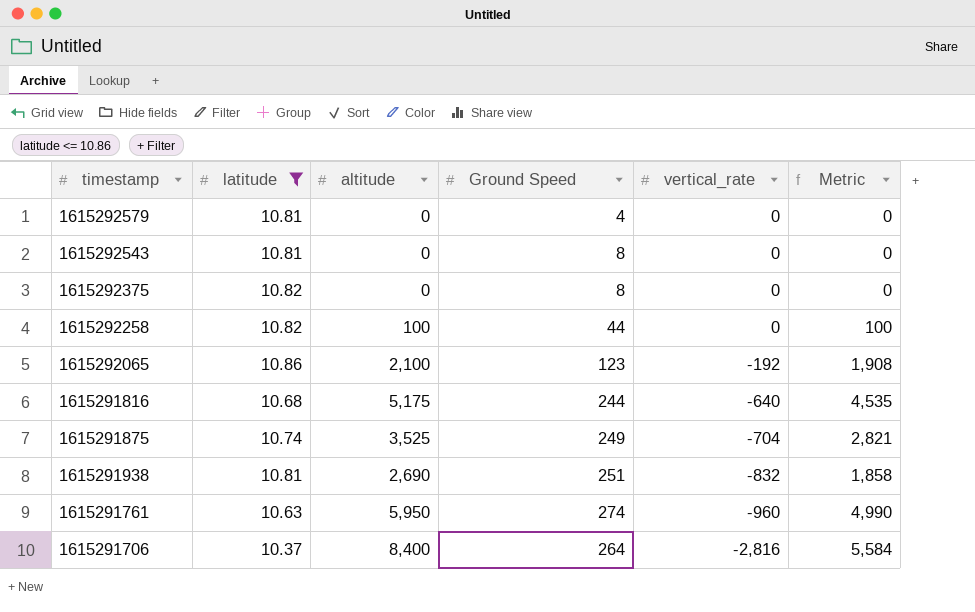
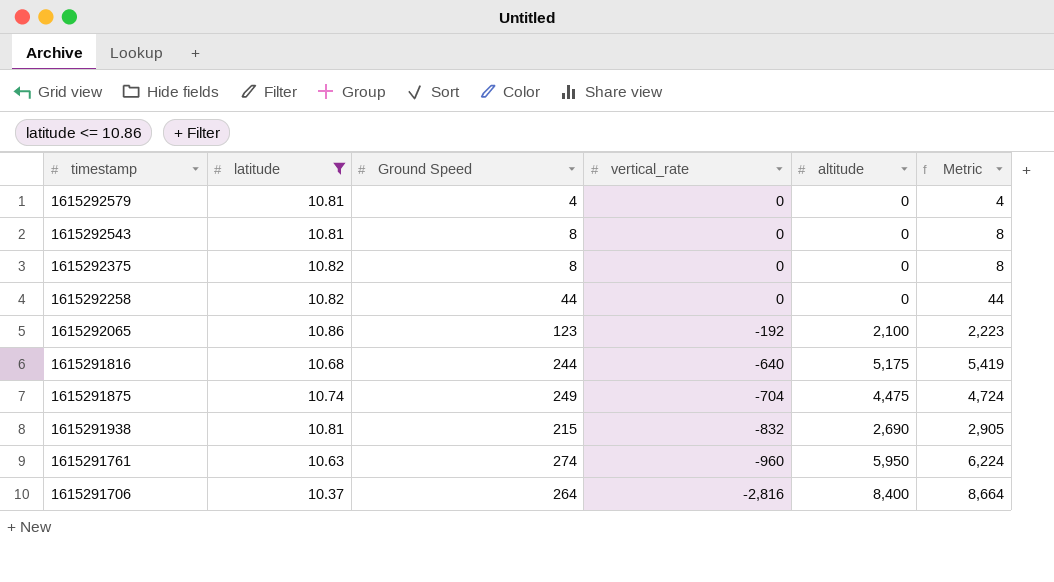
column altitude | position: 3 -> 5
column Metric | formula: [altitude] + [vertical_rate] -> [Ground Speed] + [altitude]
1615292258 | altitude: 100 -> 0
1615291875 | altitude: 3,525 -> 4,475
1615291938 | Ground Speed: 251 -> 215

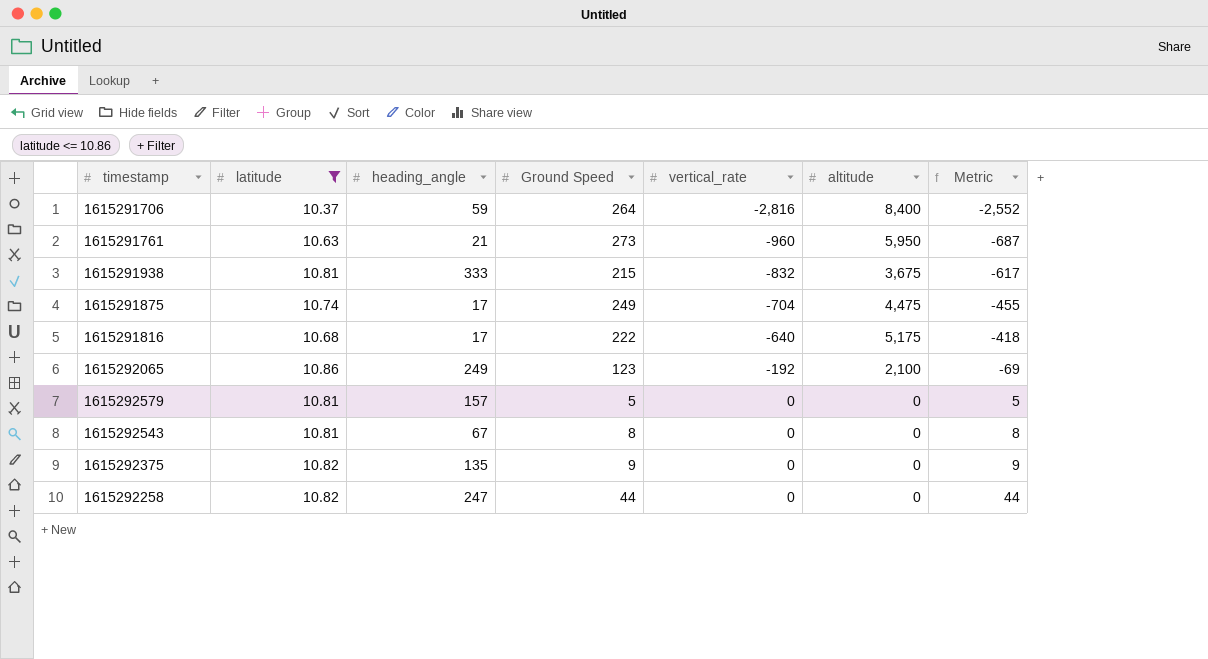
row order: vertical_rate descending -> vertical_rate ascending
column heading_angle | position: none -> 3
column Metric | formula: [Ground Speed] + [altitude] -> [Ground Speed] + [vertical_rate]
1615291761 | Ground Speed: 274 -> 273
1615291938 | altitude: 2,690 -> 3,675
1615291816 | Ground Speed: 244 -> 222
1615292579 | Ground Speed: 4 -> 5
1615292375 | Ground Speed: 8 -> 9

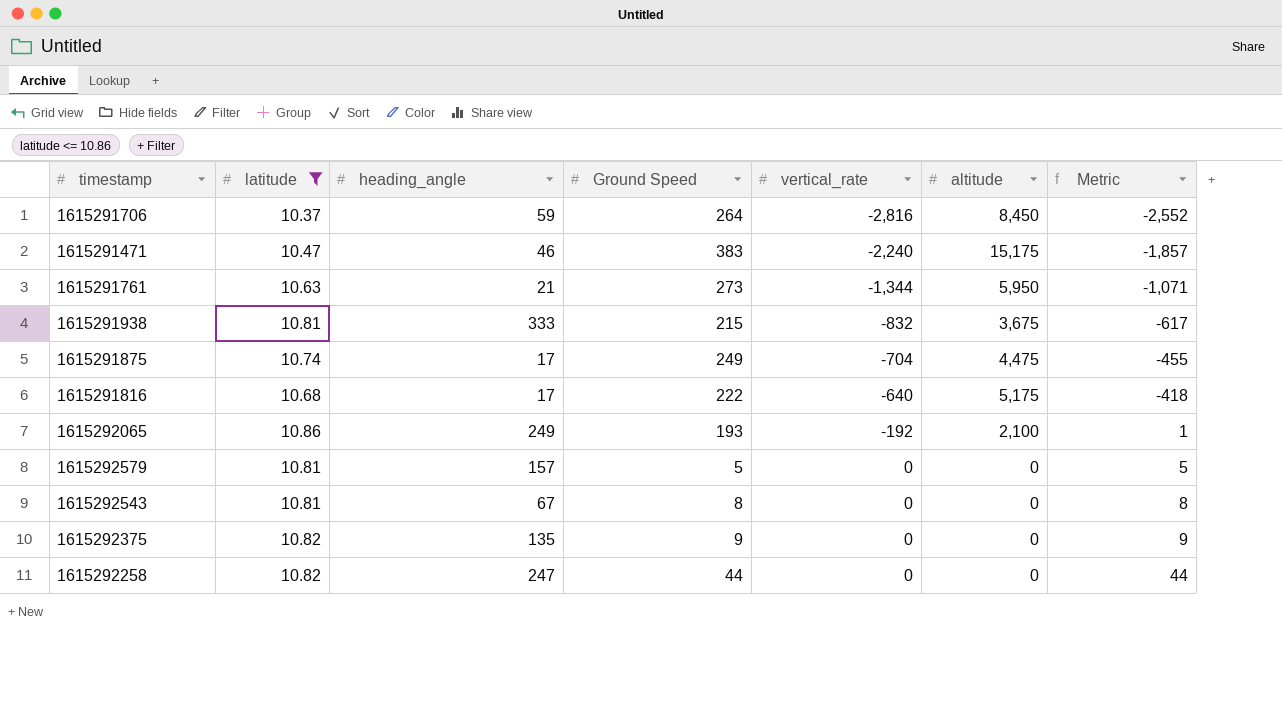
1615291706 | altitude: 8,400 -> 8,450
row 1615291471: none -> 10.47 | 46 | 383 | -2,240 | 15,175 | -1,857
1615291761 | vertical_rate: -960 -> -1,344
1615291761 | Metric: -687 -> -1,071
1615292065 | Ground Speed: 123 -> 193
1615292065 | Metric: -69 -> 1

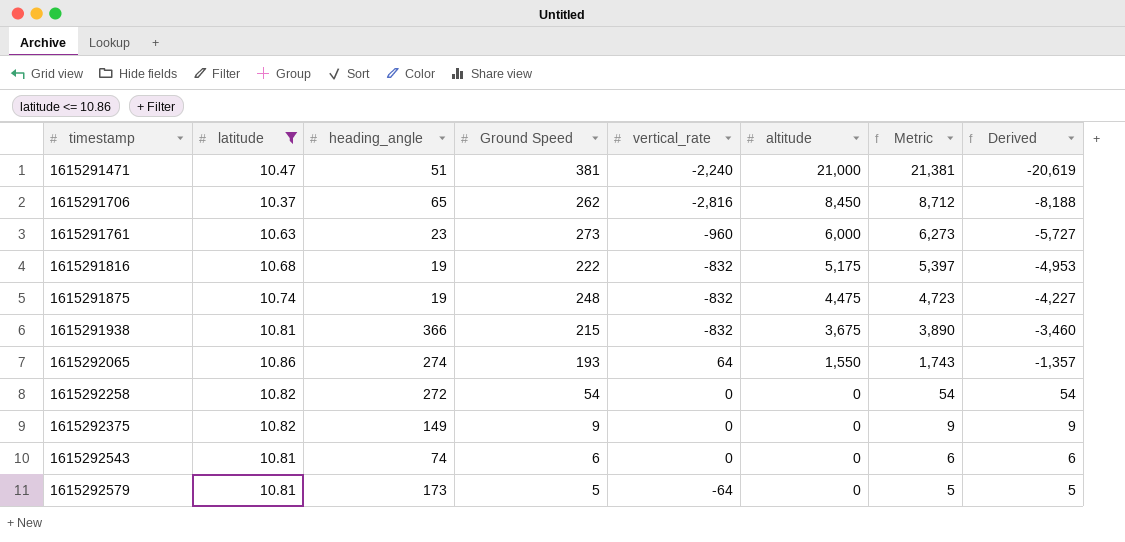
row order: vertical_rate ascending -> timestamp ascending
column Metric | formula: [Ground Speed] + [vertical_rate] -> [Ground Speed] + [altitude]
column Derived | formula: none -> [Ground Speed] - [altitude]
1615291471 | heading_angle: 46 -> 51
1615291471 | Ground Speed: 383 -> 381
1615291471 | altitude: 15,175 -> 21,000
1615291706 | heading_angle: 59 -> 65
1615291706 | Ground Speed: 264 -> 262
1615291761 | heading_angle: 21 -> 23
1615291761 | vertical_rate: -1,344 -> -960
1615291761 | altitude: 5,950 -> 6,000
1615291816 | heading_angle: 17 -> 19
1615291816 | vertical_rate: -640 -> -832
1615291875 | heading_angle: 17 -> 19
1615291875 | Ground Speed: 249 -> 248
1615291875 | vertical_rate: -704 -> -832
1615291938 | heading_angle: 333 -> 366
1615292065 | heading_angle: 249 -> 274
1615292065 | vertical_rate: -192 -> 64
1615292065 | altitude: 2,100 -> 1,550
1615292258 | heading_angle: 247 -> 272
1615292258 | Ground Speed: 44 -> 54
1615292375 | heading_angle: 135 -> 149
1615292543 | heading_angle: 67 -> 74
1615292543 | Ground Speed: 8 -> 6
1615292579 | heading_angle: 157 -> 173
1615292579 | vertical_rate: 0 -> -64

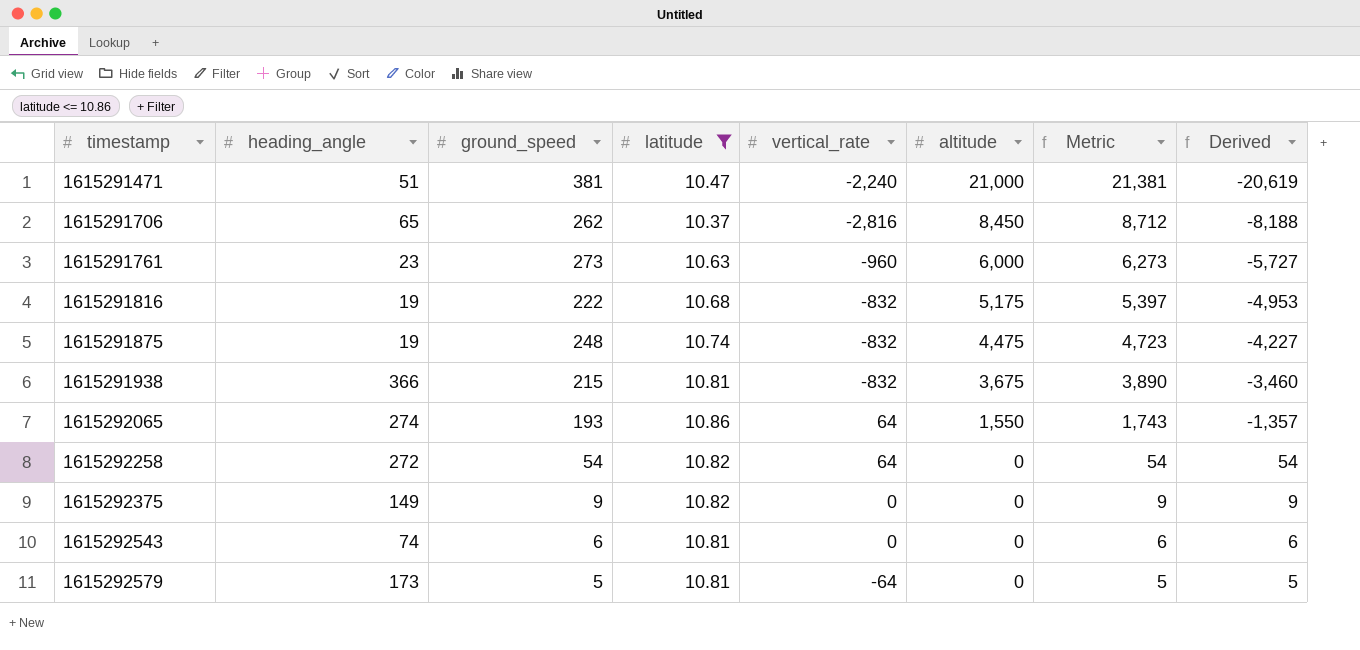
column name: Ground Speed -> ground_speed
column latitude | position: 2 -> 4
1615292258 | vertical_rate: 0 -> 64

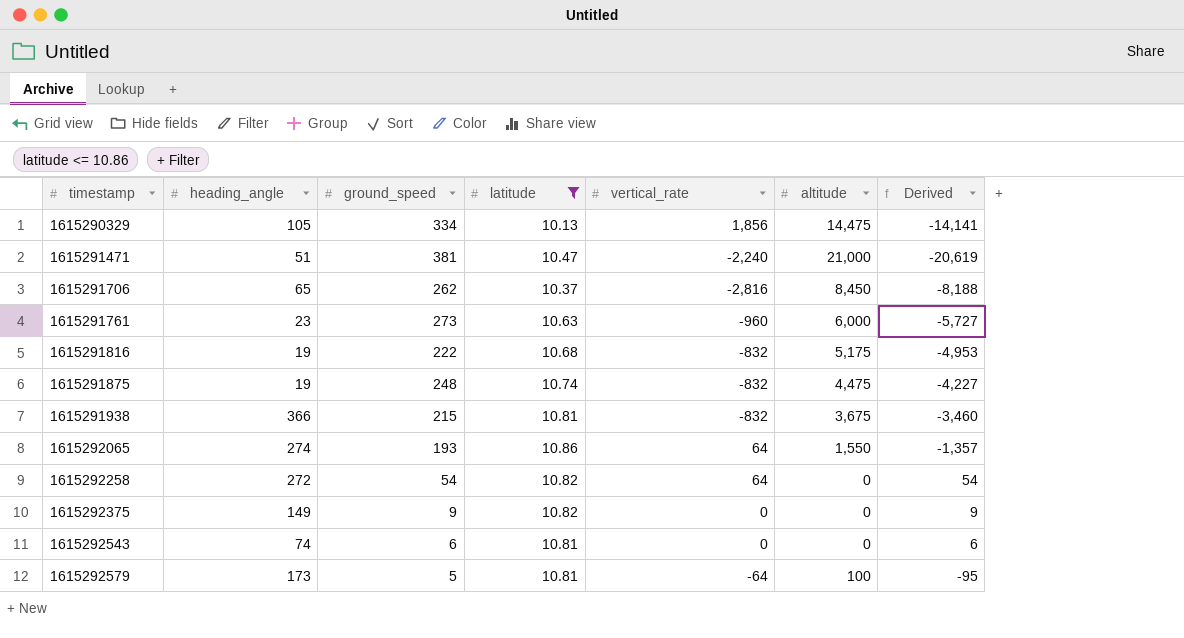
column Metric | formula: [ground_speed] + [altitude] -> none
row 1615290329: none -> 105 | 334 | 10.13 | 1,856 | 14,475 | -14,141
1615292579 | altitude: 0 -> 100
1615292579 | Derived: 5 -> -95

